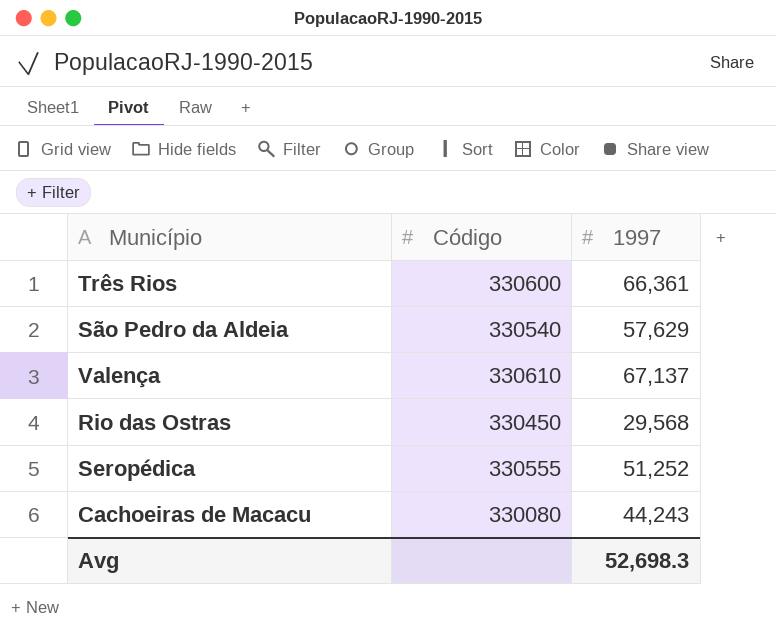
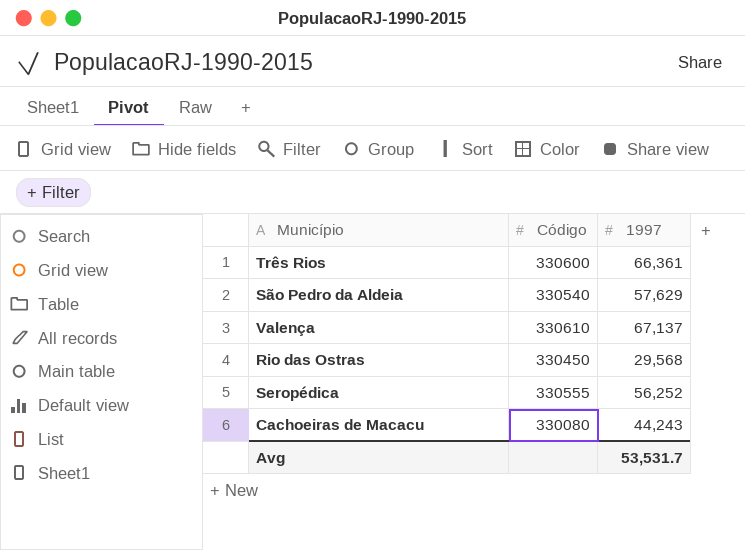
Seropédica | 1997: 51,252 -> 56,252
Avg | 1997: 52,698.3 -> 53,531.7

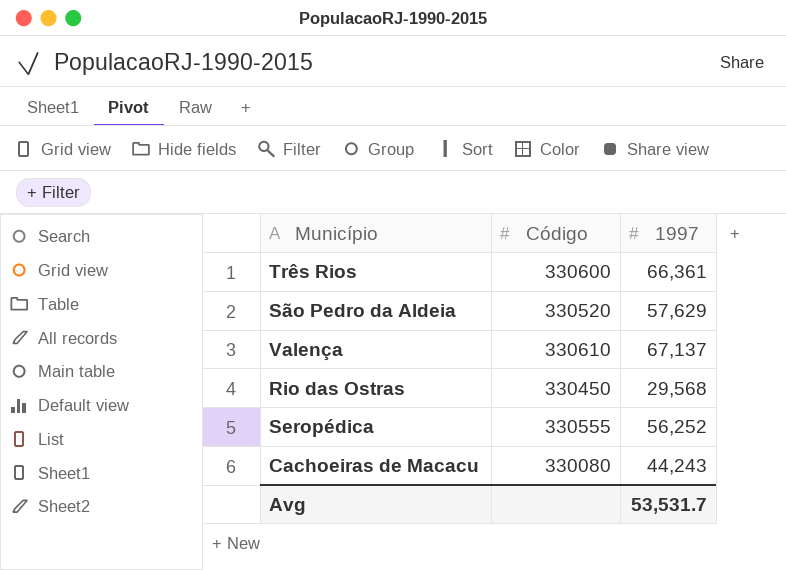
São Pedro da Aldeia | Código: 330540 -> 330520

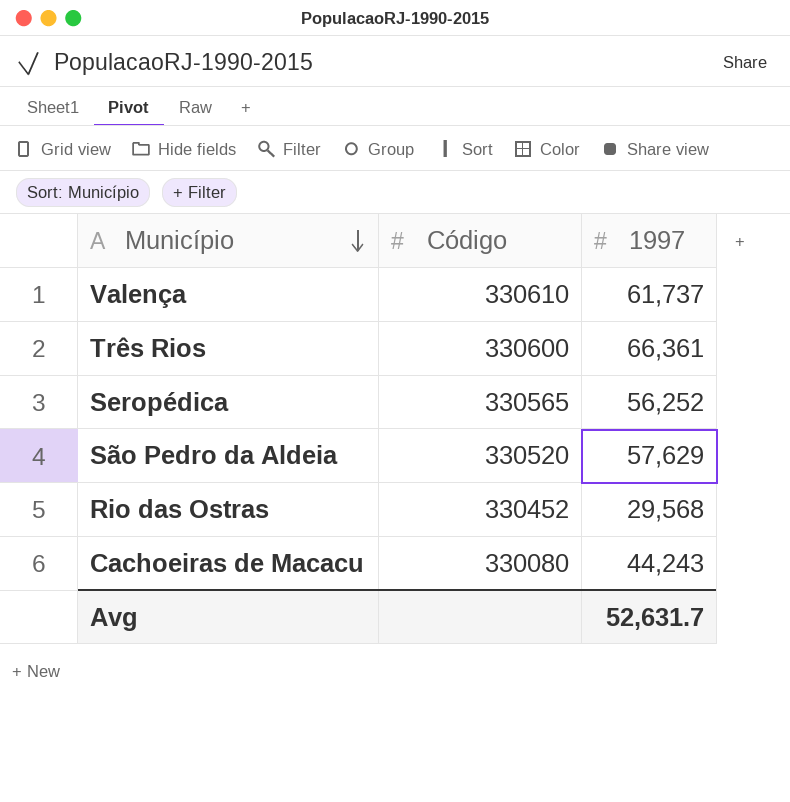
row order: none -> Município descending
Valença | 1997: 67,137 -> 61,737
Seropédica | Código: 330555 -> 330565
Rio das Ostras | Código: 330450 -> 330452
Avg | 1997: 53,531.7 -> 52,631.7

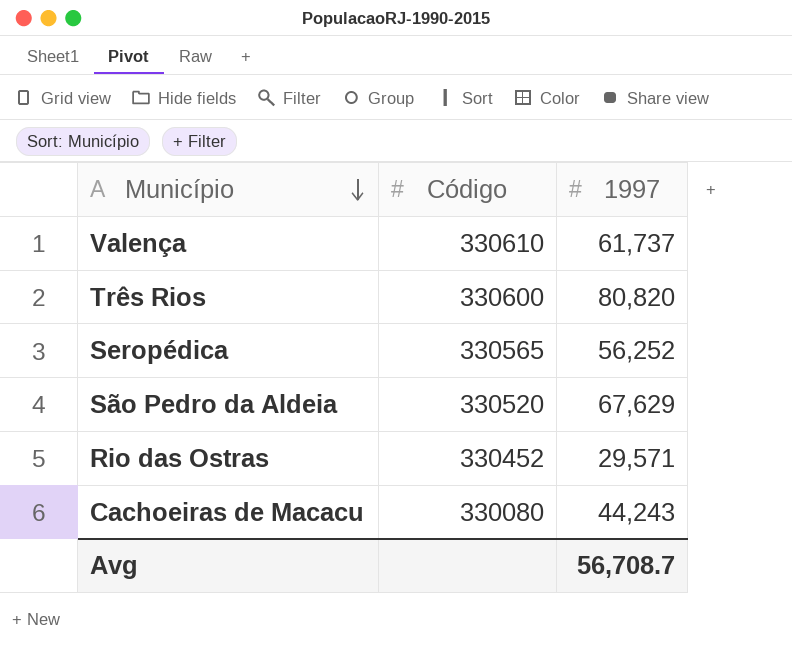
Três Rios | 1997: 66,361 -> 80,820
São Pedro da Aldeia | 1997: 57,629 -> 67,629
Rio das Ostras | 1997: 29,568 -> 29,571
Avg | 1997: 52,631.7 -> 56,708.7

